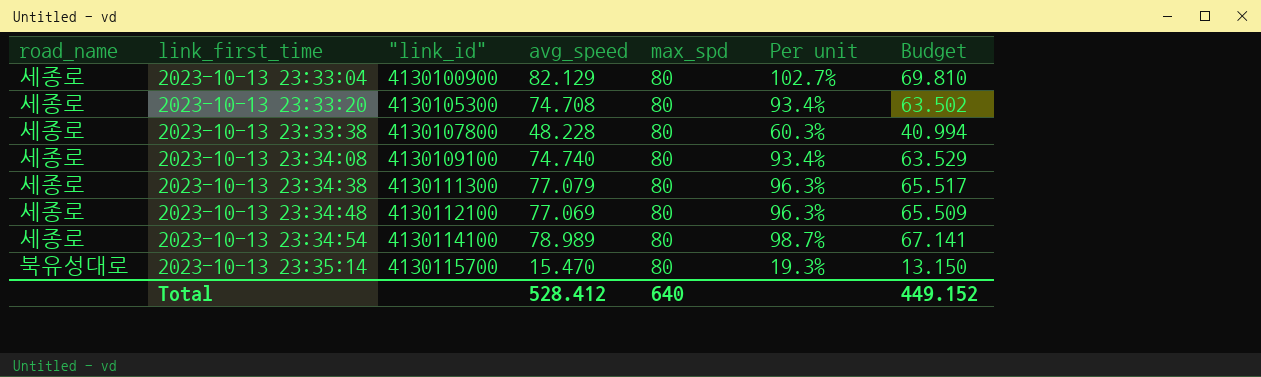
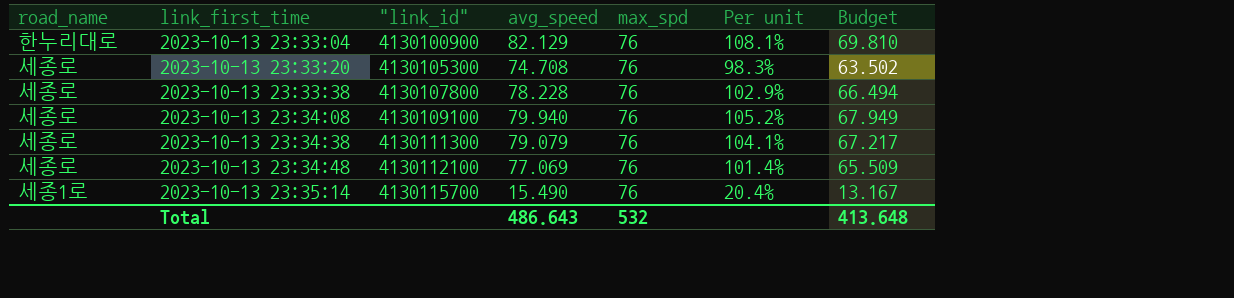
row 2023-10-13 23:34:54: 세종로 | 4130114100 | 78.989 | 80 | 98.7% | 67.141 -> none
2023-10-13 23:33:04 | road_name: 세종로 -> 한누리대로
2023-10-13 23:33:04 | max_spd: 80 -> 76
2023-10-13 23:33:04 | Per unit: 102.7% -> 108.1%
2023-10-13 23:33:20 | max_spd: 80 -> 76
2023-10-13 23:33:20 | Per unit: 93.4% -> 98.3%
2023-10-13 23:33:38 | avg_speed: 48.228 -> 78.228
2023-10-13 23:33:38 | max_spd: 80 -> 76
2023-10-13 23:33:38 | Per unit: 60.3% -> 102.9%
2023-10-13 23:33:38 | Budget: 40.994 -> 66.494
2023-10-13 23:34:08 | avg_speed: 74.740 -> 79.940
2023-10-13 23:34:08 | max_spd: 80 -> 76
2023-10-13 23:34:08 | Per unit: 93.4% -> 105.2%
2023-10-13 23:34:08 | Budget: 63.529 -> 67.949
2023-10-13 23:34:38 | avg_speed: 77.079 -> 79.079
2023-10-13 23:34:38 | max_spd: 80 -> 76
2023-10-13 23:34:38 | Per unit: 96.3% -> 104.1%
2023-10-13 23:34:38 | Budget: 65.517 -> 67.217
2023-10-13 23:34:48 | max_spd: 80 -> 76
2023-10-13 23:34:48 | Per unit: 96.3% -> 101.4%
2023-10-13 23:35:14 | road_name: 북유성대로 -> 세종1로
2023-10-13 23:35:14 | avg_speed: 15.470 -> 15.490
2023-10-13 23:35:14 | max_spd: 80 -> 76
2023-10-13 23:35:14 | Per unit: 19.3% -> 20.4%
2023-10-13 23:35:14 | Budget: 13.150 -> 13.167
Total | avg_speed: 528.412 -> 486.643
Total | max_spd: 640 -> 532
Total | Budget: 449.152 -> 413.648

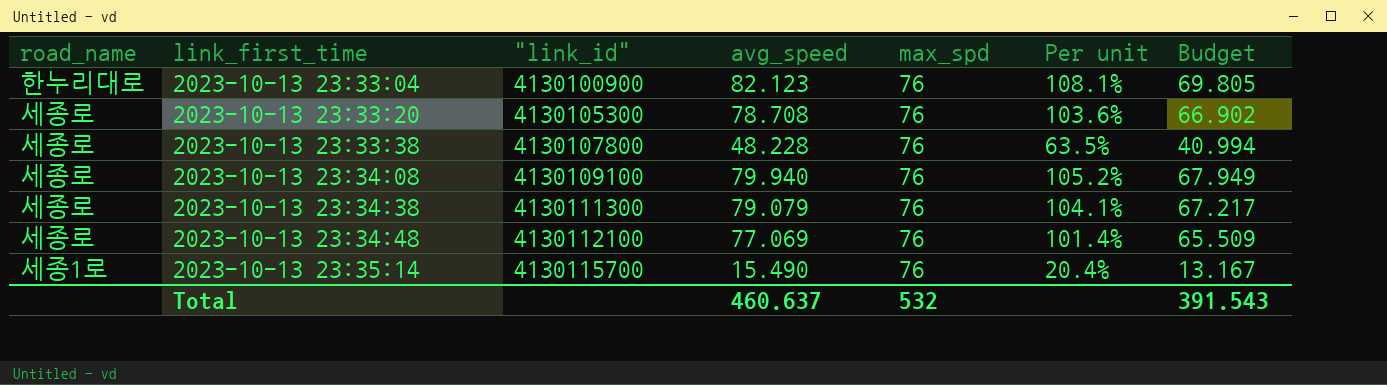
2023-10-13 23:33:04 | avg_speed: 82.129 -> 82.123
2023-10-13 23:33:04 | Budget: 69.810 -> 69.805
2023-10-13 23:33:20 | avg_speed: 74.708 -> 78.708
2023-10-13 23:33:20 | Per unit: 98.3% -> 103.6%
2023-10-13 23:33:20 | Budget: 63.502 -> 66.902
2023-10-13 23:33:38 | avg_speed: 78.228 -> 48.228
2023-10-13 23:33:38 | Per unit: 102.9% -> 63.5%
2023-10-13 23:33:38 | Budget: 66.494 -> 40.994
Total | avg_speed: 486.643 -> 460.637
Total | Budget: 413.648 -> 391.543

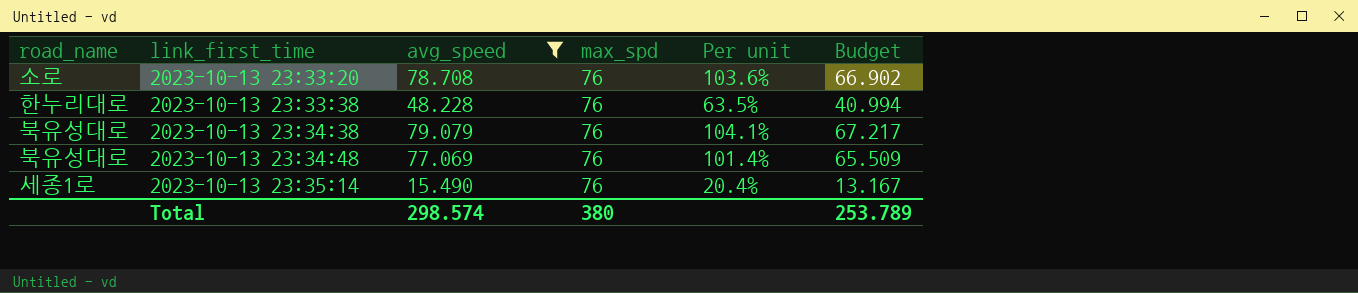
filter: none -> avg_speed <= 79.079
column "link_id" | position: 3 -> none
2023-10-13 23:33:20 | road_name: 세종로 -> 소로
2023-10-13 23:33:38 | road_name: 세종로 -> 한누리대로
2023-10-13 23:34:38 | road_name: 세종로 -> 북유성대로
2023-10-13 23:34:48 | road_name: 세종로 -> 북유성대로
Total | avg_speed: 460.637 -> 298.574
Total | max_spd: 532 -> 380
Total | Budget: 391.543 -> 253.789

